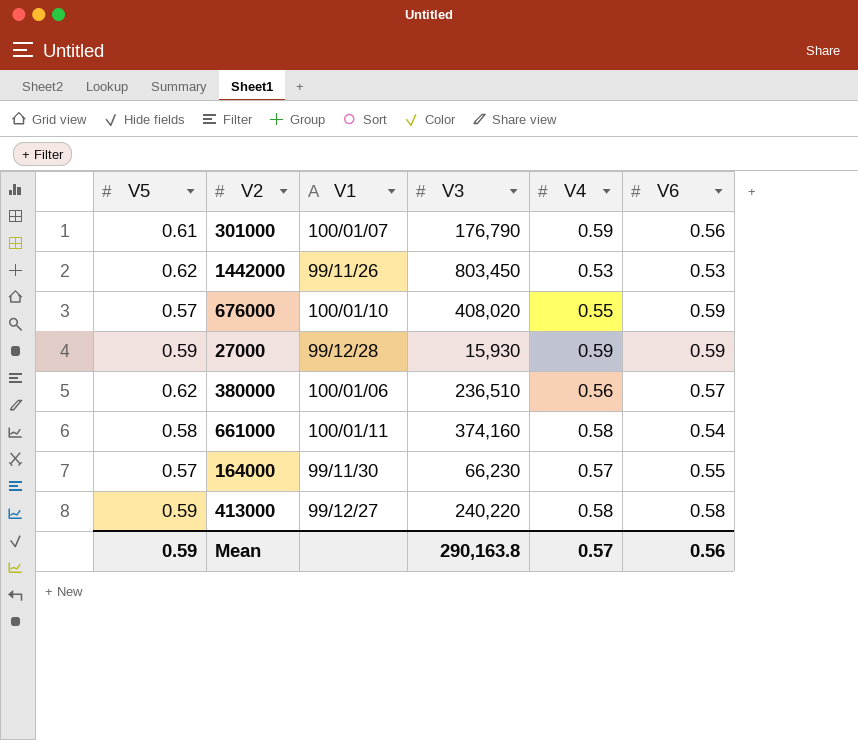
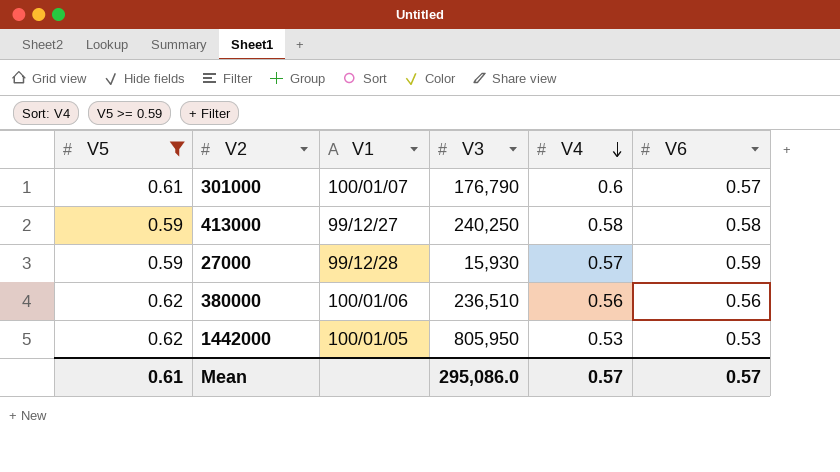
filter: none -> V5 >= 0.59
row order: none -> V4 descending
301000 | V4: 0.59 -> 0.6
301000 | V6: 0.56 -> 0.57
413000 | V3: 240,220 -> 240,250
27000 | V4: 0.59 -> 0.57
380000 | V6: 0.57 -> 0.56
1442000 | V1: 99/11/26 -> 100/01/05
1442000 | V3: 803,450 -> 805,950
Mean | V5: 0.59 -> 0.61
Mean | V3: 290,163.8 -> 295,086.0
Mean | V6: 0.56 -> 0.57

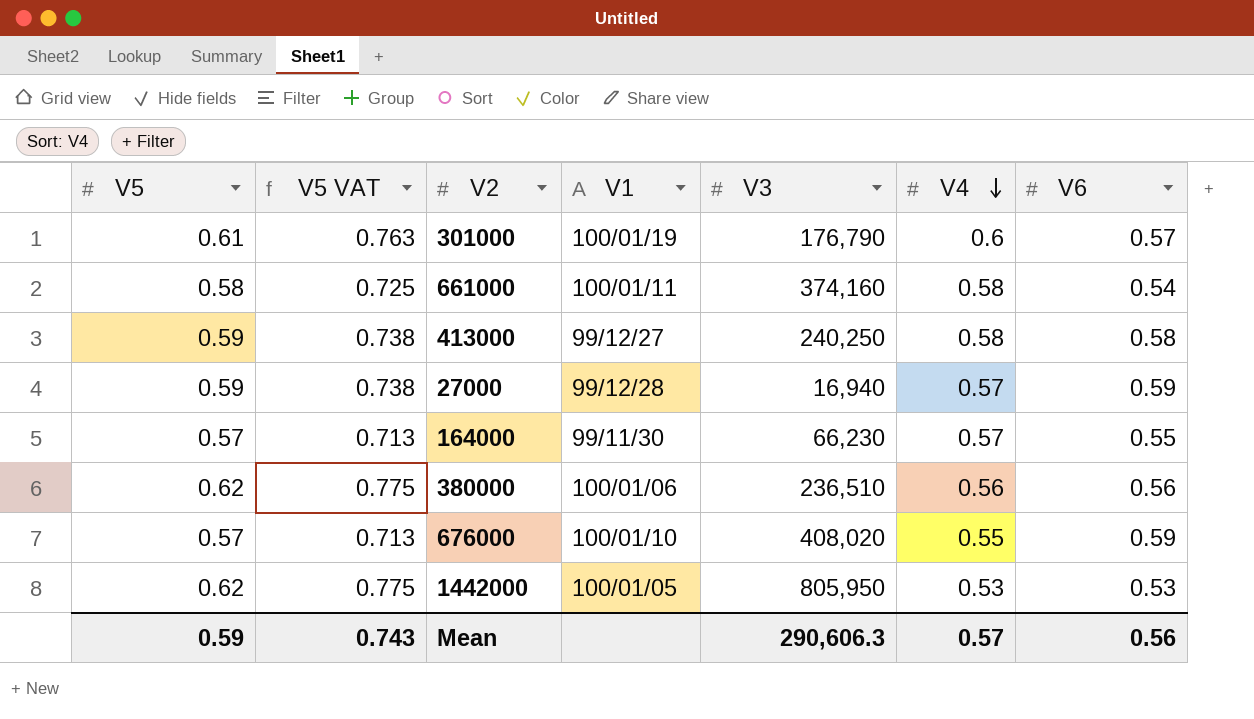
filter: V5 >= 0.59 -> none
column V5 VAT | formula: none -> [V5] * 1.25
301000 | V1: 100/01/07 -> 100/01/19
27000 | V3: 15,930 -> 16,940
Mean | V5: 0.61 -> 0.59
Mean | V3: 295,086.0 -> 290,606.3
Mean | V6: 0.57 -> 0.56

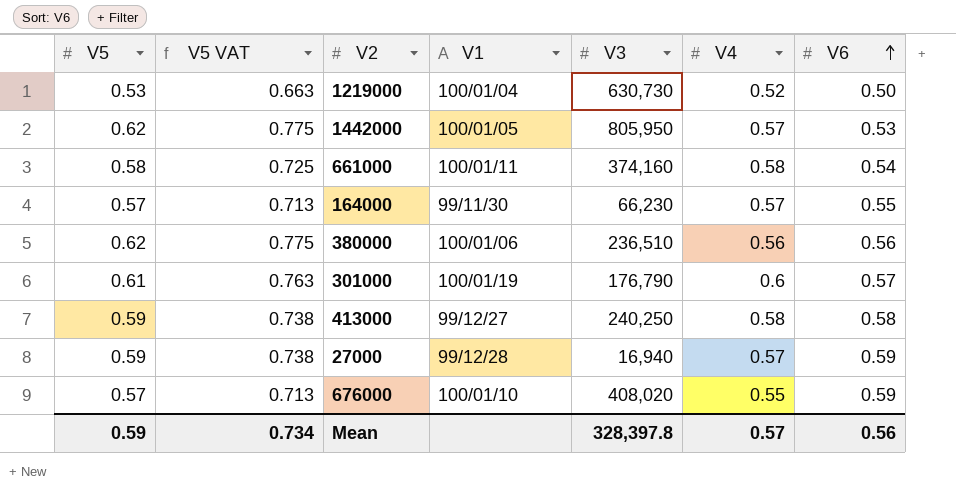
row order: V4 descending -> V6 ascending
row 1219000: none -> 0.53 | 0.663 | 100/01/04 | 630,730 | 0.52 | 0.50
1442000 | V4: 0.53 -> 0.57
Mean | V5 VAT: 0.743 -> 0.734
Mean | V3: 290,606.3 -> 328,397.8

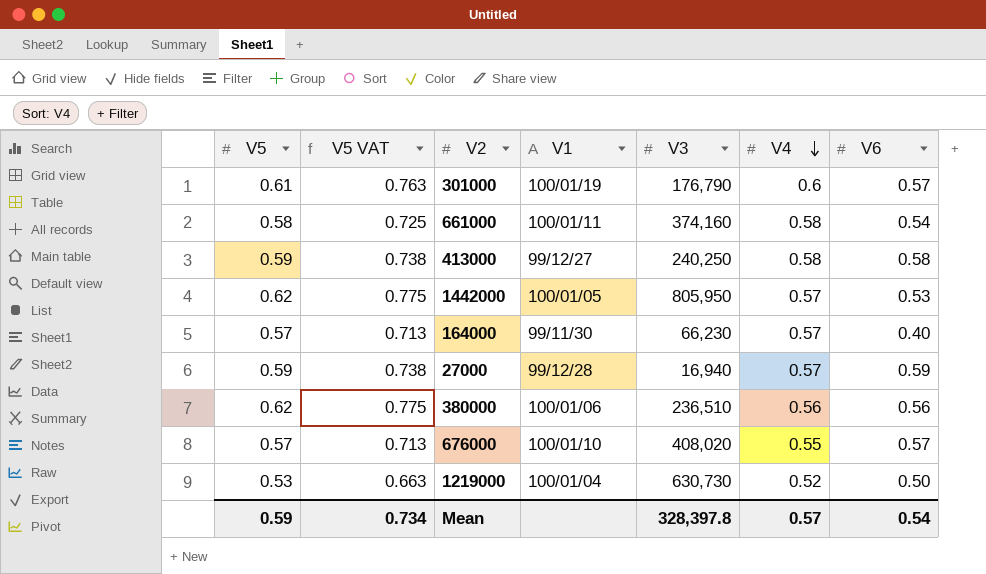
row order: V6 ascending -> V4 descending
164000 | V6: 0.55 -> 0.40
676000 | V6: 0.59 -> 0.57
Mean | V6: 0.56 -> 0.54

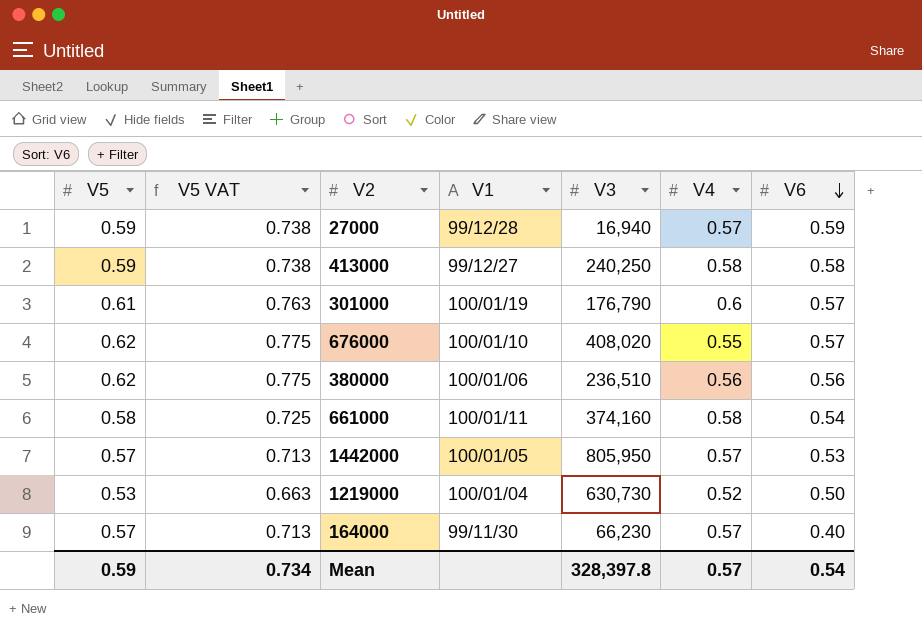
row order: V4 descending -> V6 descending
676000 | V5: 0.57 -> 0.62
676000 | V5 VAT: 0.713 -> 0.775
1442000 | V5: 0.62 -> 0.57
1442000 | V5 VAT: 0.775 -> 0.713

